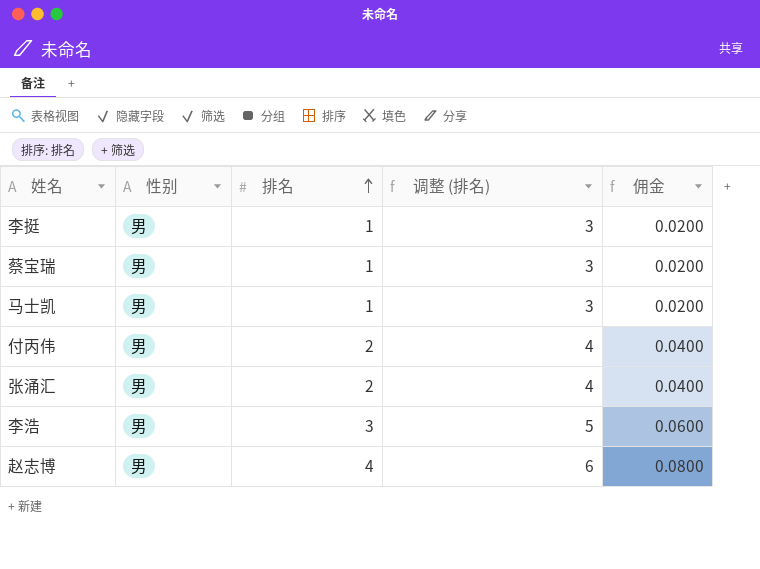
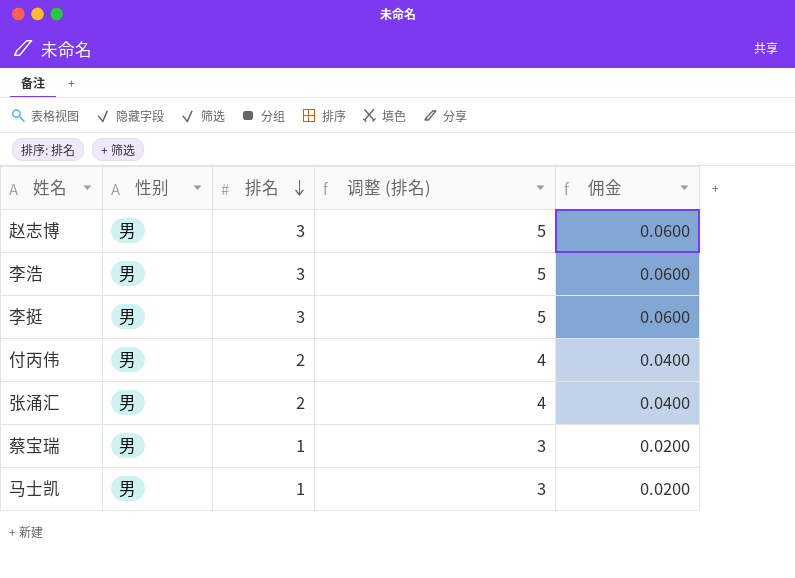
row order: 排名 ascending -> 排名 descending
赵志博 | 排名: 4 -> 3
赵志博 | 调整 (排名): 6 -> 5
赵志博 | 佣金: 0.0800 -> 0.0600
李挺 | 排名: 1 -> 3
李挺 | 调整 (排名): 3 -> 5
李挺 | 佣金: 0.0200 -> 0.0600

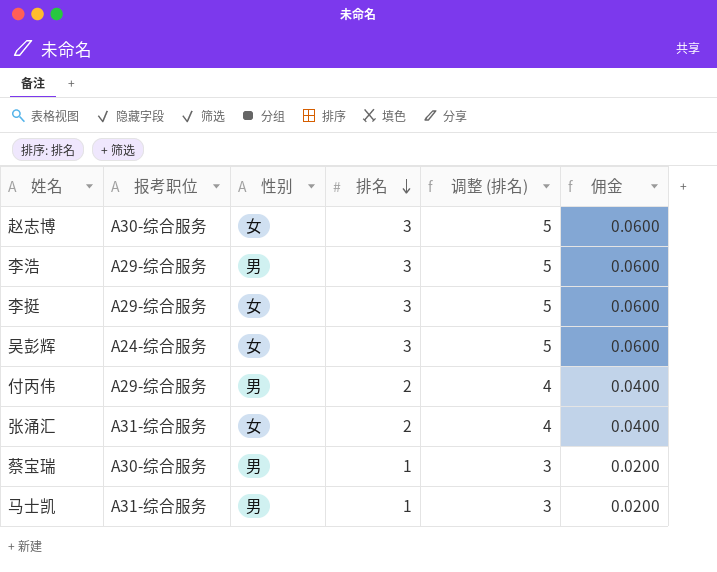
column 报考职位 | position: none -> 2
赵志博 | 性别: 男 -> 女
李挺 | 性别: 男 -> 女
row 吴彭辉: none -> A24-综合服务 | 女 | 3 | 5 | 0.0600
张涌汇 | 性别: 男 -> 女

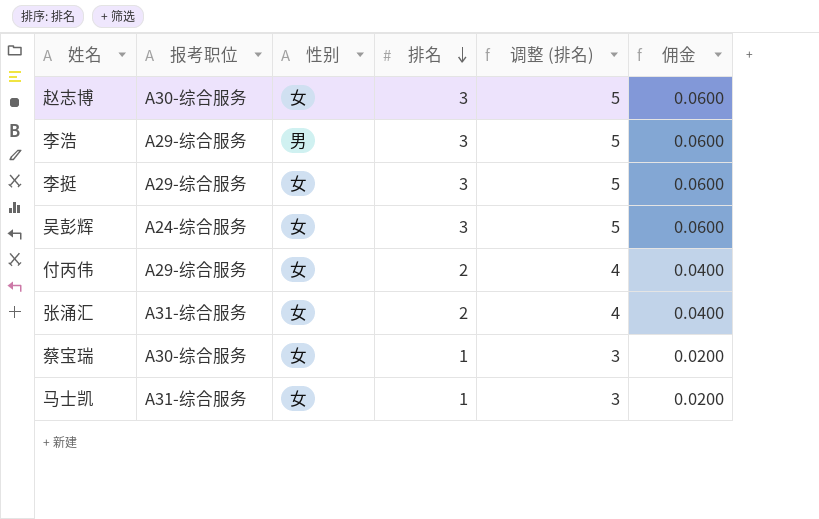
付丙伟 | 性别: 男 -> 女
蔡宝瑞 | 性别: 男 -> 女
马士凯 | 性别: 男 -> 女

